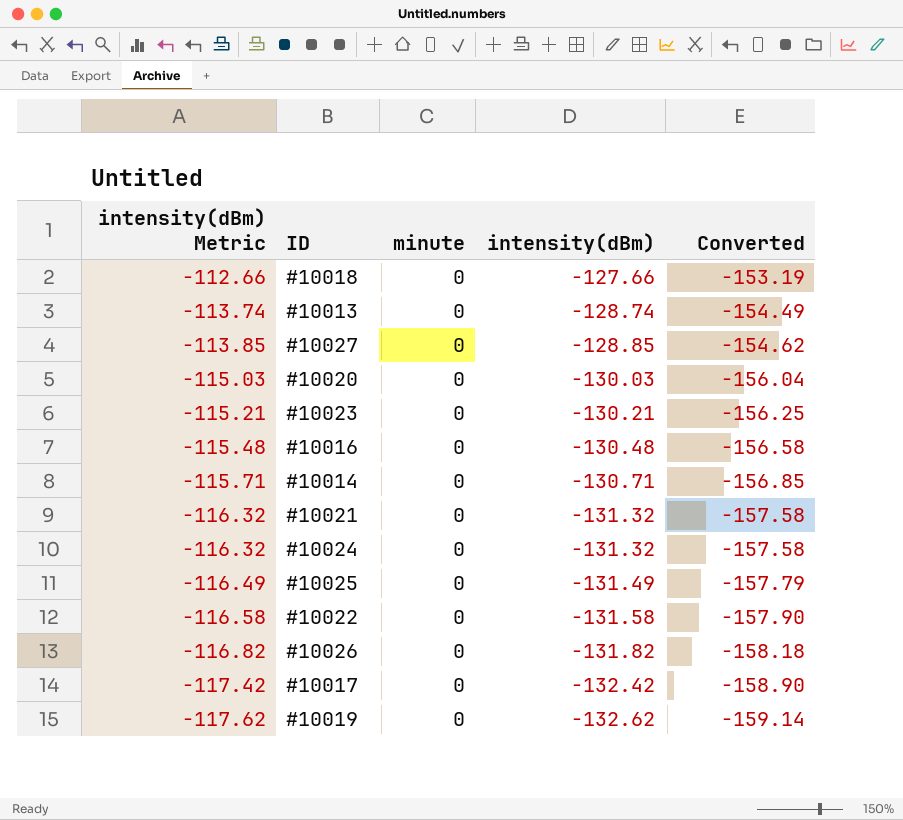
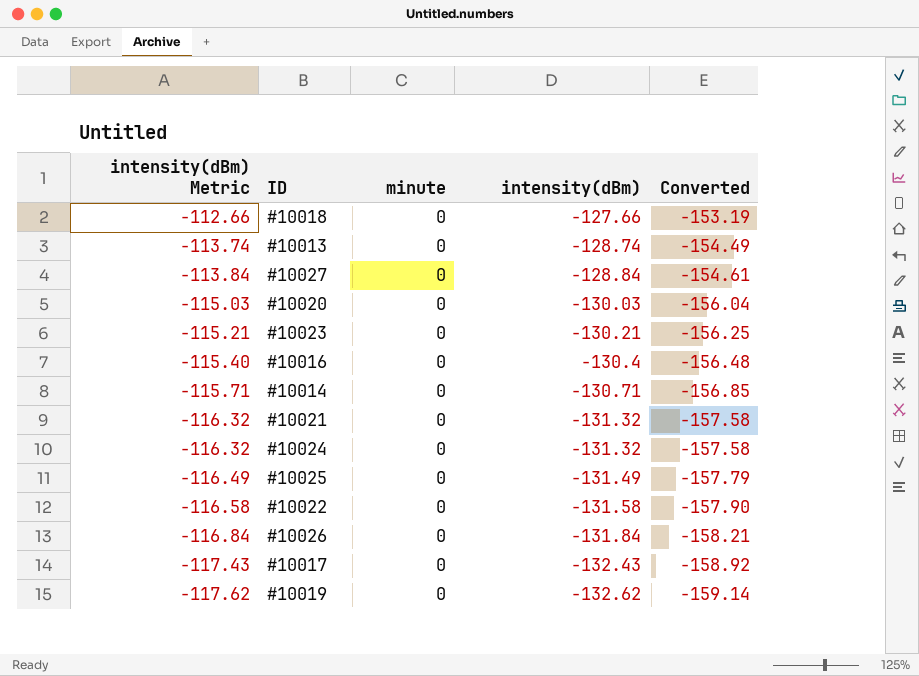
#10027 | intensity(dBm) Metric: -113.85 -> -113.84
#10027 | intensity(dBm): -128.85 -> -128.84
#10027 | Converted: -154.62 -> -154.61
#10016 | intensity(dBm) Metric: -115.48 -> -115.40
#10016 | intensity(dBm): -130.48 -> -130.4
#10016 | Converted: -156.58 -> -156.48
#10026 | intensity(dBm) Metric: -116.82 -> -116.84
#10026 | intensity(dBm): -131.82 -> -131.84
#10026 | Converted: -158.18 -> -158.21
#10017 | intensity(dBm) Metric: -117.42 -> -117.43
#10017 | intensity(dBm): -132.42 -> -132.43
#10017 | Converted: -158.90 -> -158.92

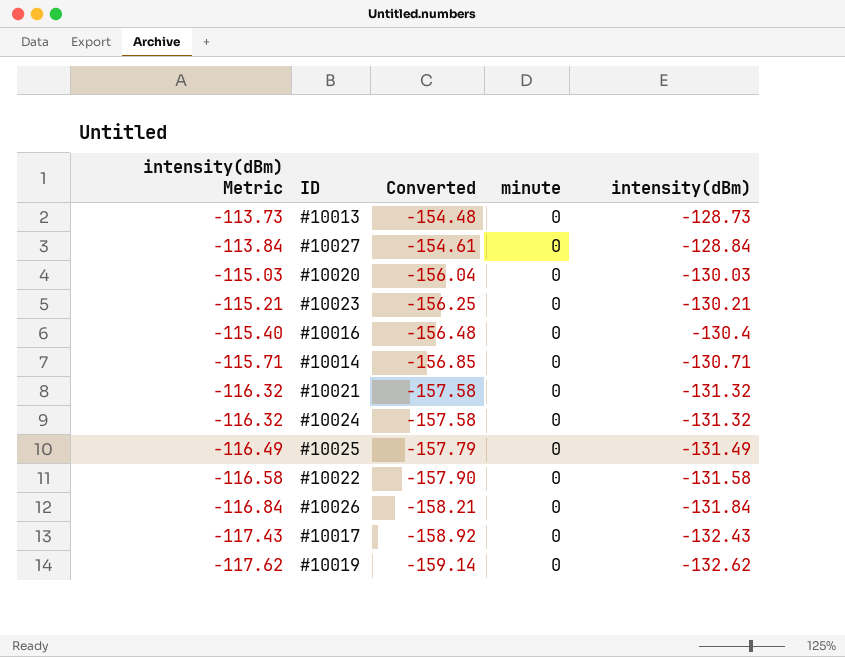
column Converted | position: 5 -> 3
row #10018: -112.66 | 0 | -127.66 | -153.19 -> none
#10013 | intensity(dBm) Metric: -113.74 -> -113.73
#10013 | Converted: -154.49 -> -154.48
#10013 | intensity(dBm): -128.74 -> -128.73

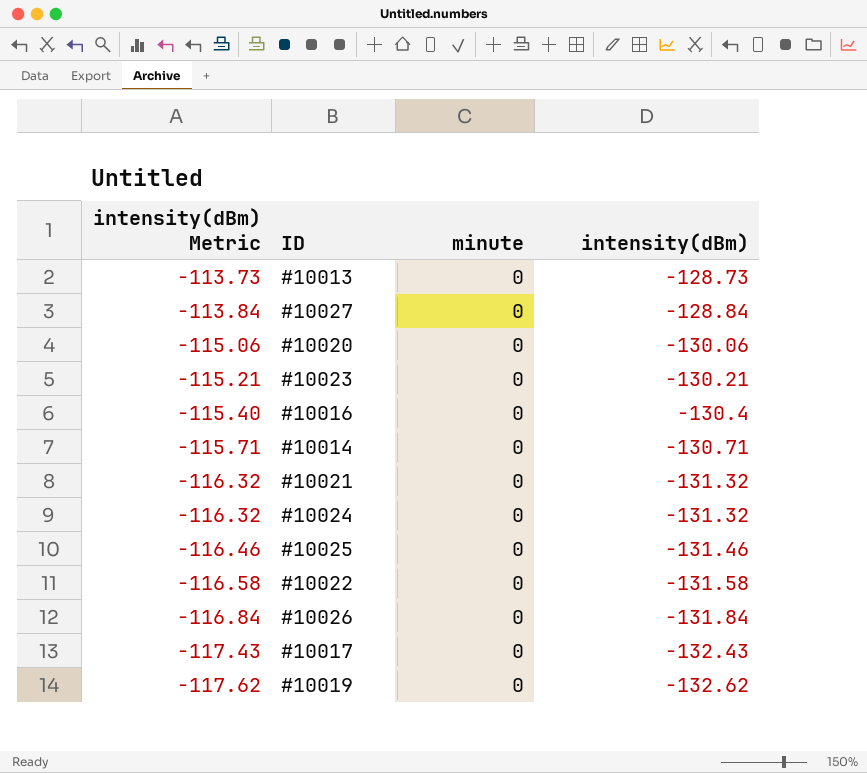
column Converted | formula: [intensity(dBm)] * 1.2 -> none
#10020 | intensity(dBm) Metric: -115.03 -> -115.06
#10020 | intensity(dBm): -130.03 -> -130.06
#10025 | intensity(dBm) Metric: -116.49 -> -116.46
#10025 | intensity(dBm): -131.49 -> -131.46

